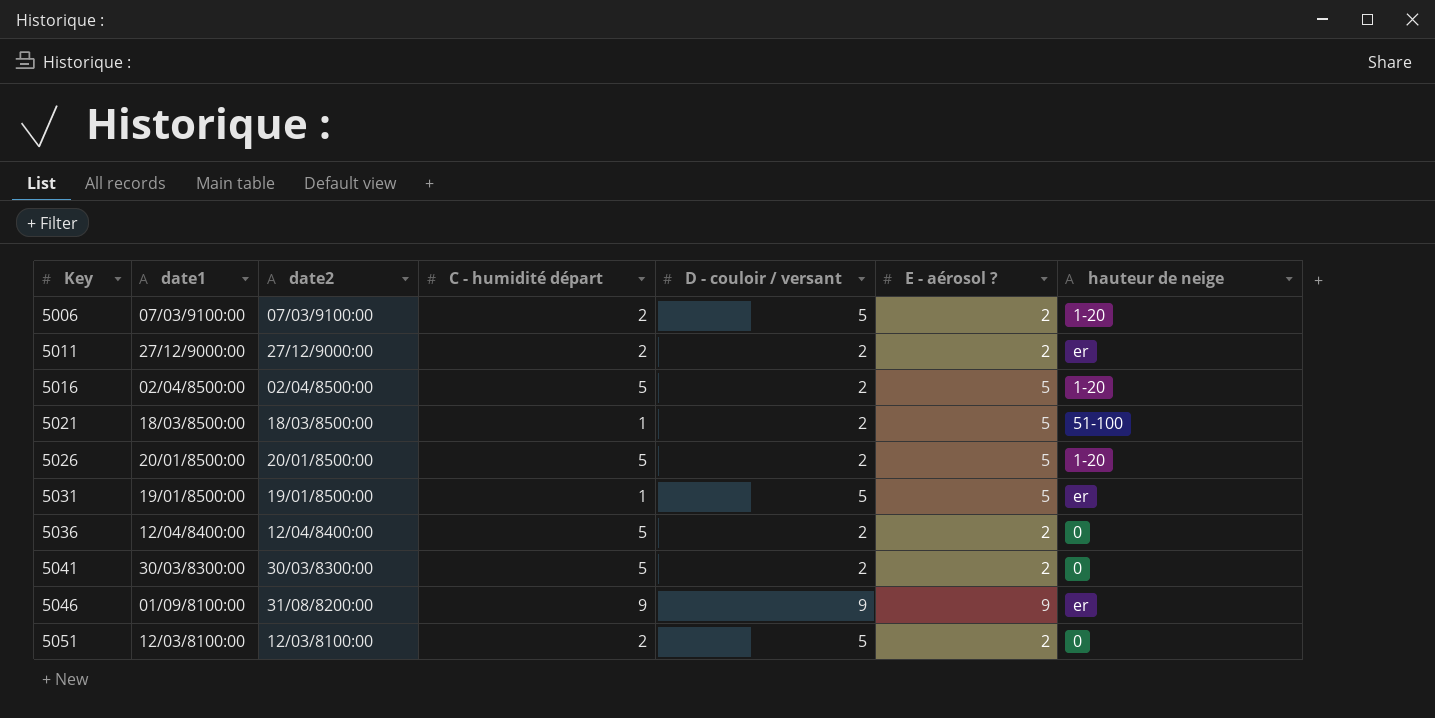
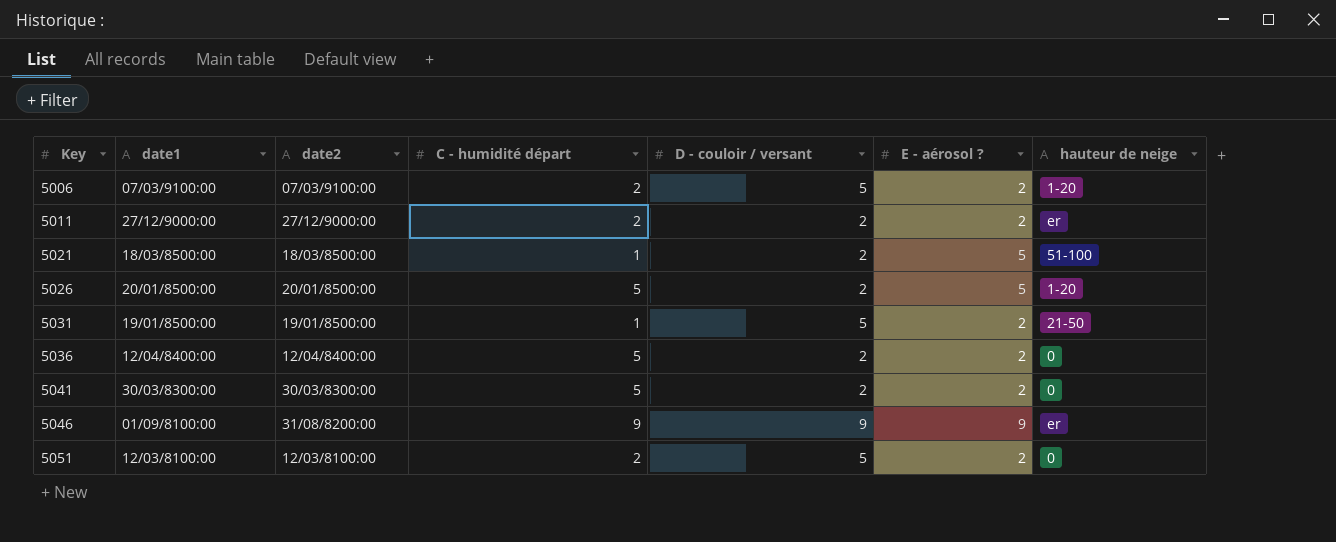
row 5016: 02/04/8500:00 | 02/04/8500:00 | 5 | 2 | 5 | 1-20 -> none
5031 | E - aérosol ?: 5 -> 2
5031 | hauteur de neige: er -> 21-50

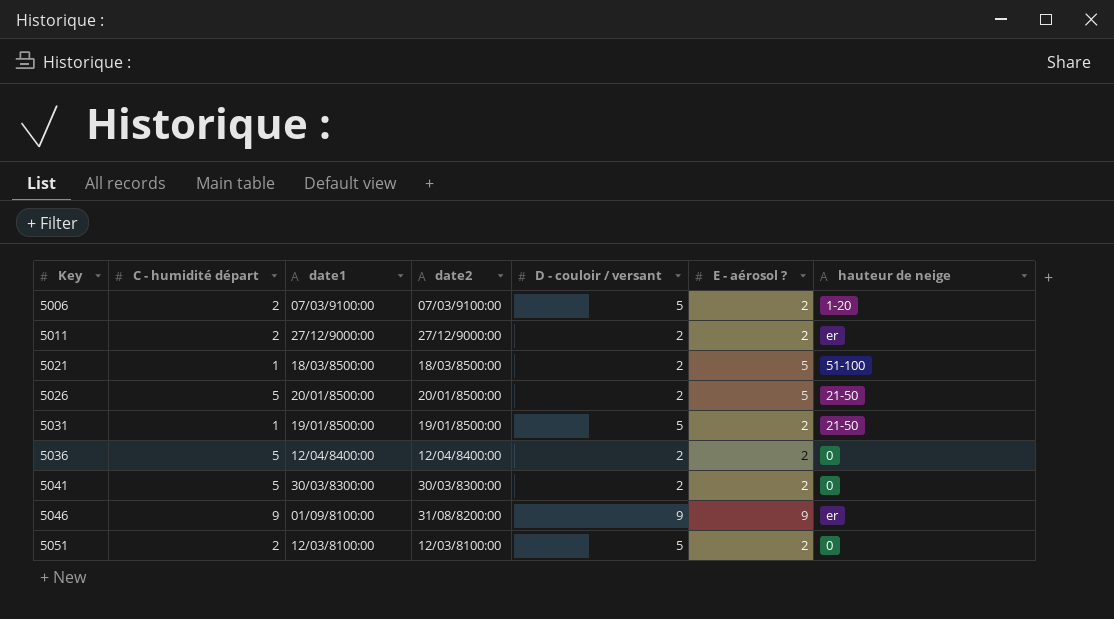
column C - humidité départ | position: 4 -> 2
5026 | hauteur de neige: 1-20 -> 21-50

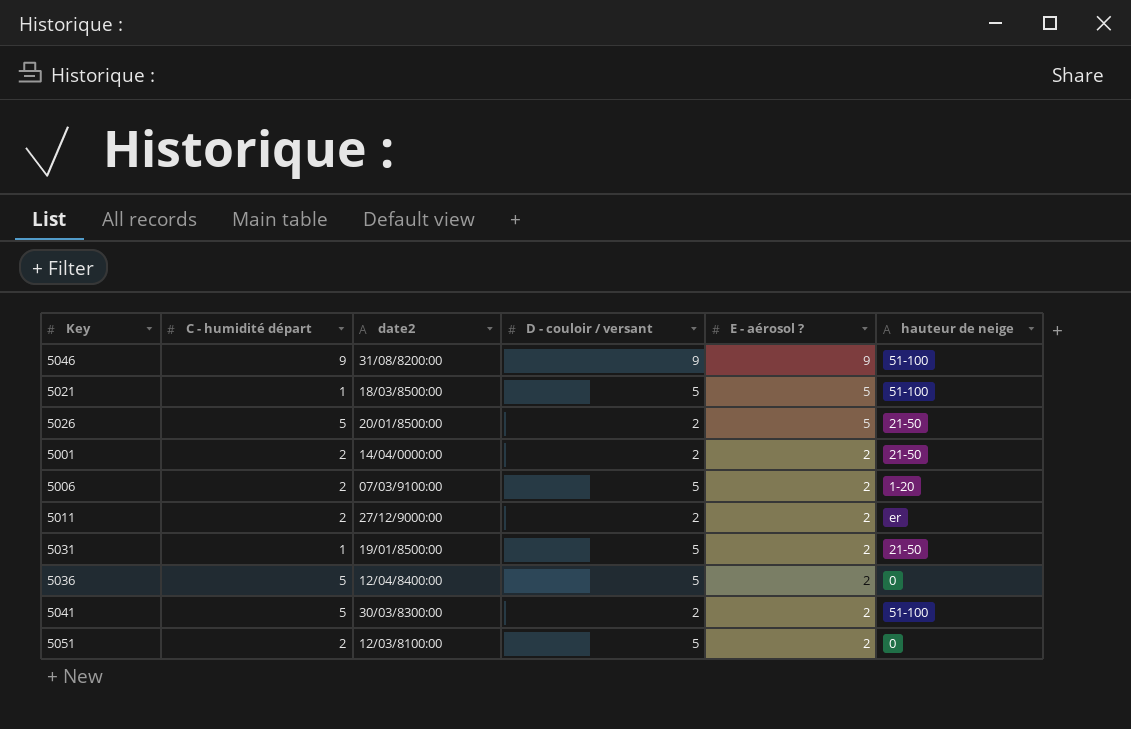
row order: Key ascending -> E - aérosol ? descending
column date1 | position: 3 -> none
5046 | hauteur de neige: er -> 51-100
5021 | D - couloir / versant: 2 -> 5
row 5001: none -> 2 | 14/04/0000:00 | 2 | 2 | 21-50
5036 | D - couloir / versant: 2 -> 5
5041 | hauteur de neige: 0 -> 51-100

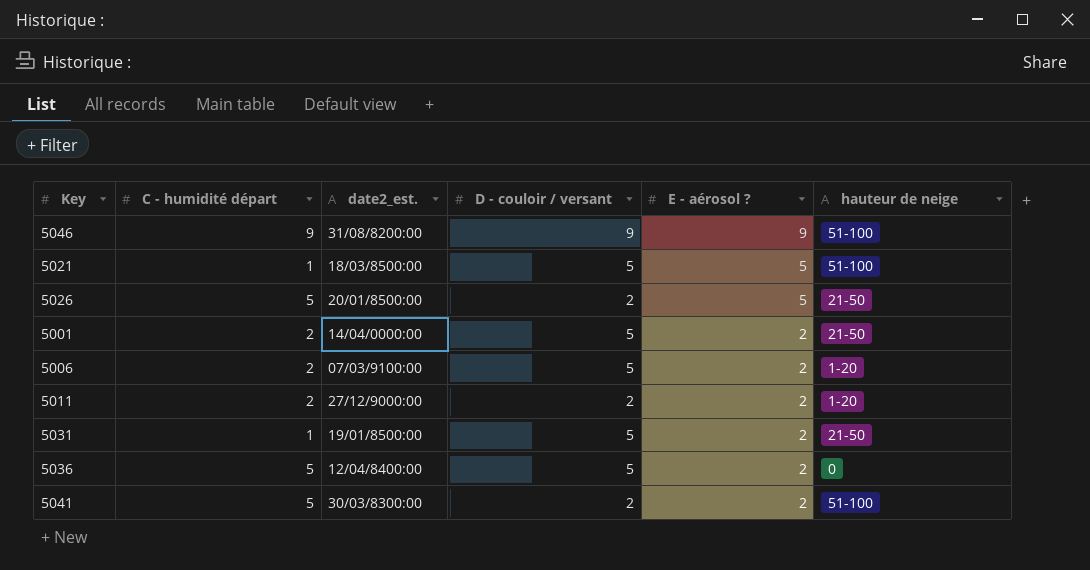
column name: date2 -> date2_est.
row 5051: 2 | 12/03/8100:00 | 5 | 2 | 0 -> none
5001 | D - couloir / versant: 2 -> 5
5011 | hauteur de neige: er -> 1-20

